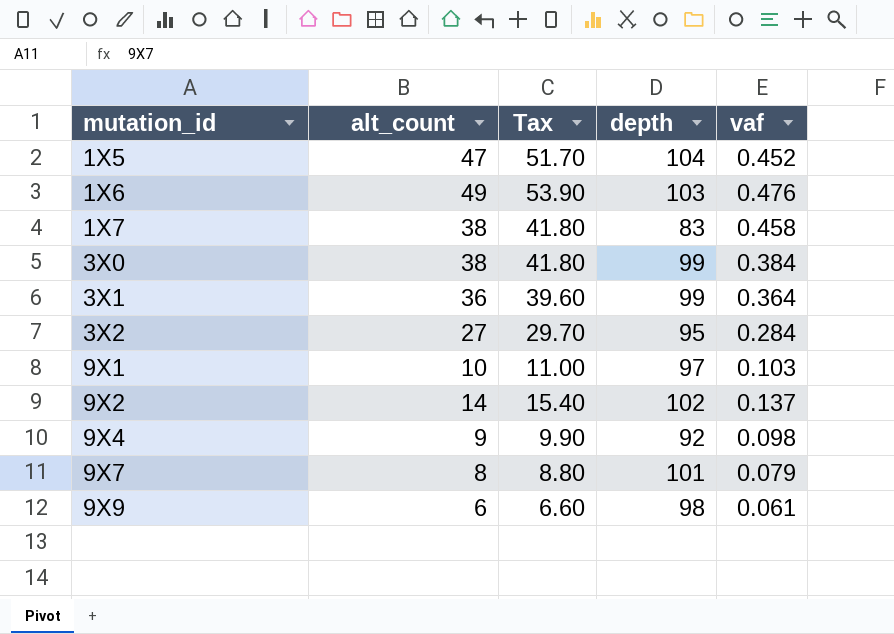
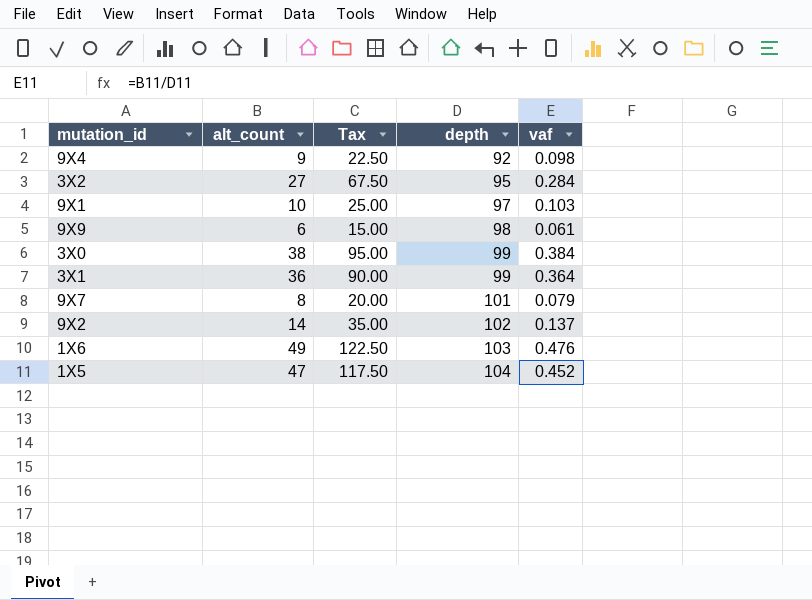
row order: mutation_id ascending -> depth ascending
column Tax | formula: [alt_count] * 1.1 -> [alt_count] * 2.5
row 1X7: 38 | 41.80 | 83 | 0.458 -> none

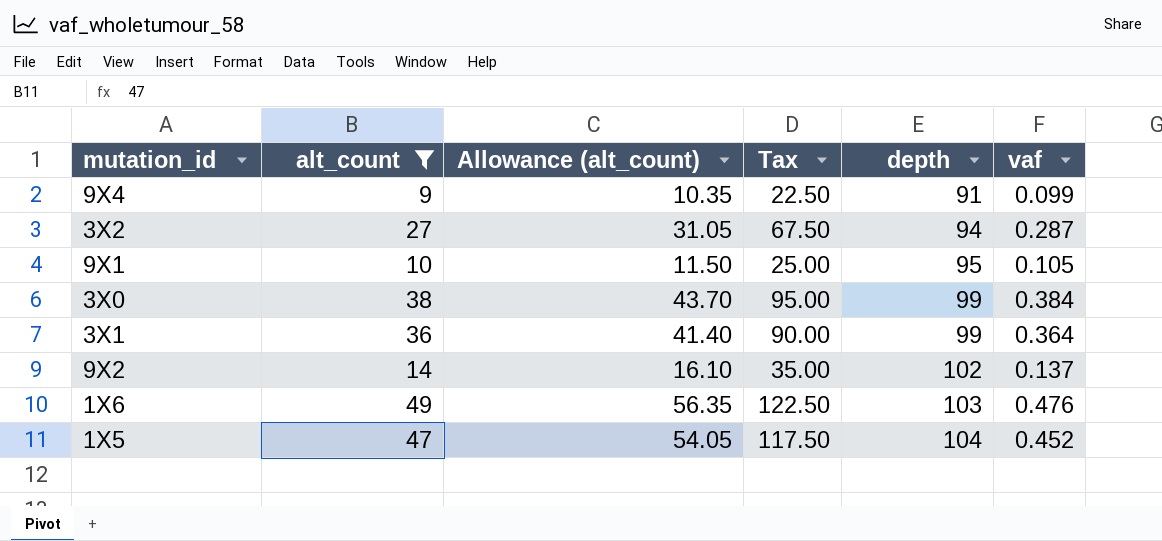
filter: none -> alt_count >= 9
column Allowance (alt_count) | formula: none -> [alt_count] * 1.15
9X4 | depth: 92 -> 91
9X4 | vaf: 0.098 -> 0.099
3X2 | depth: 95 -> 94
3X2 | vaf: 0.284 -> 0.287
9X1 | depth: 97 -> 95
9X1 | vaf: 0.103 -> 0.105

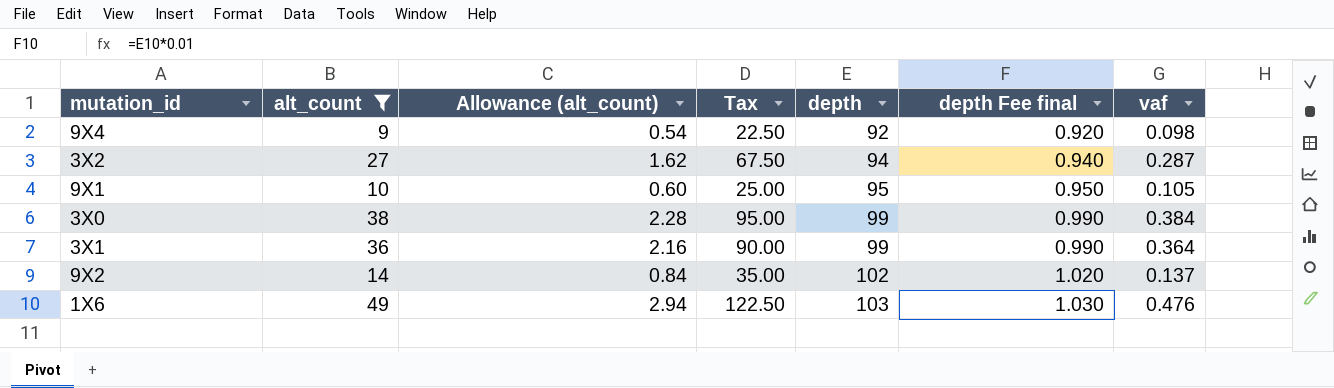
column Allowance (alt_count) | formula: [alt_count] * 1.15 -> [alt_count] * 0.06
column depth Fee final | formula: none -> [depth] * 0.01
row 1X5: 47 | 54.05 | 117.50 | 104 | 0.452 -> none
9X4 | depth: 91 -> 92
9X4 | vaf: 0.099 -> 0.098

